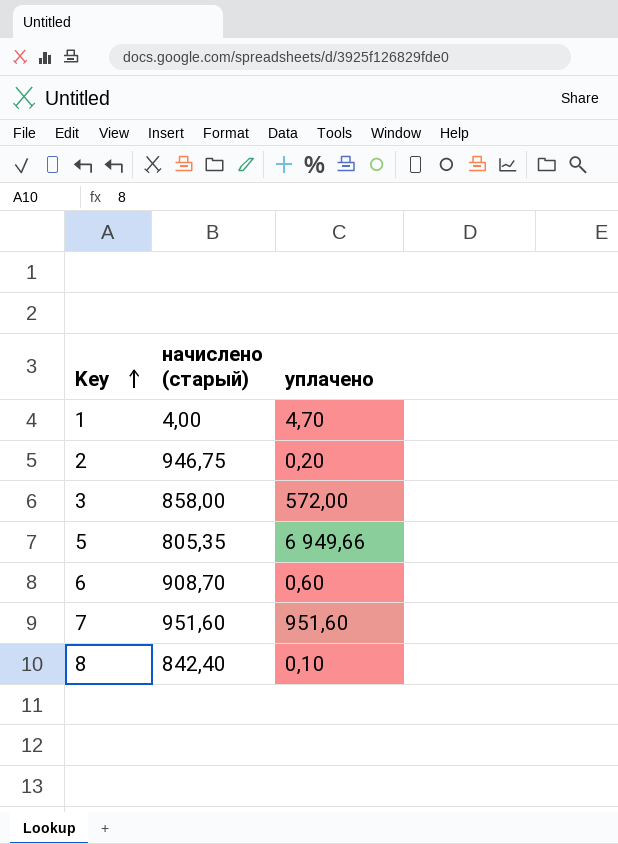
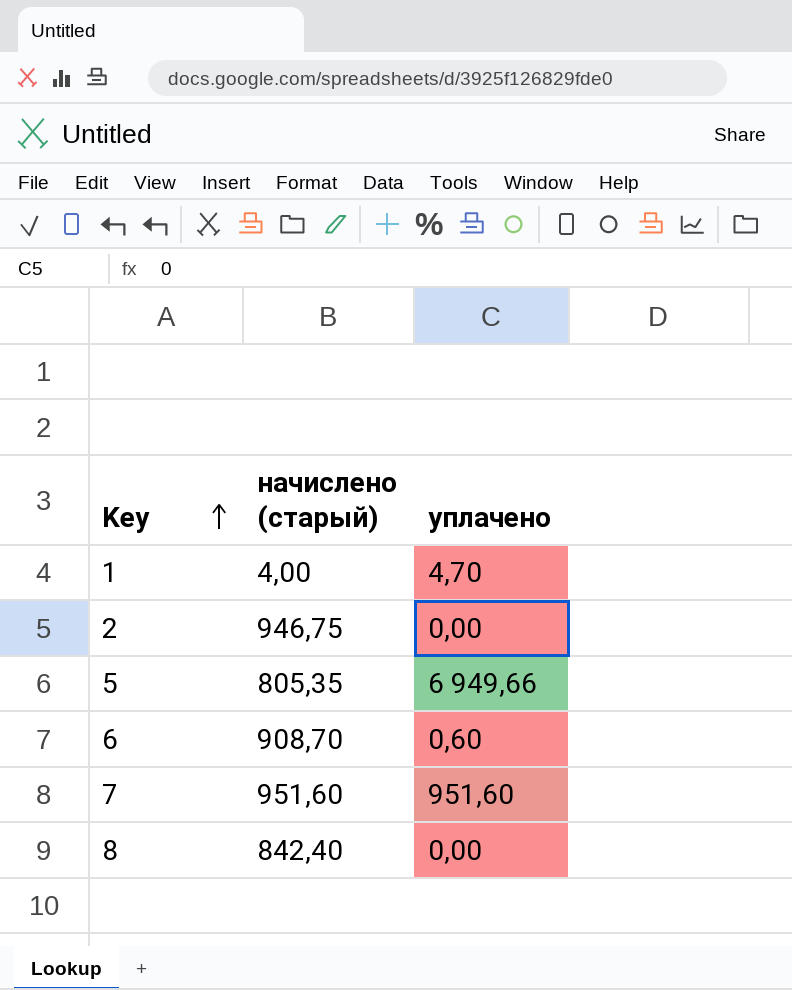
row 3: 858,00 | 572,00 -> none
2 | уплачено: 0,20 -> 0,00
8 | уплачено: 0,10 -> 0,00

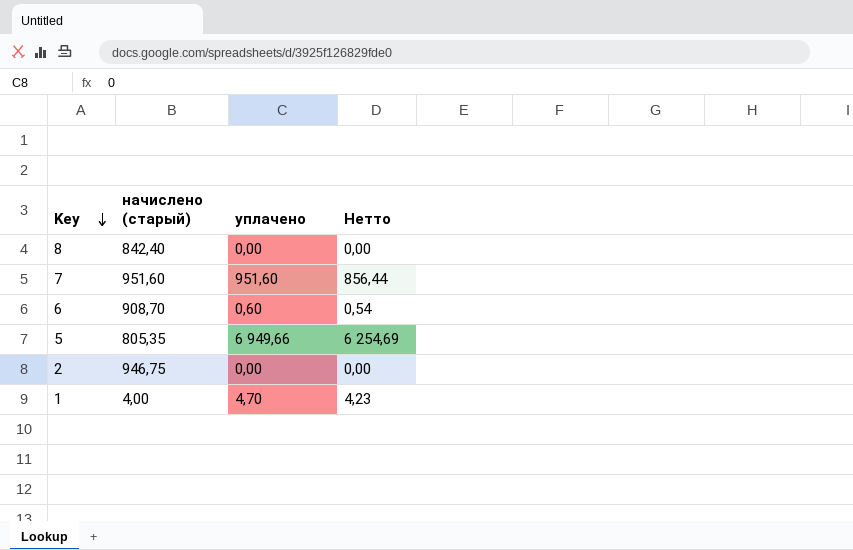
row order: Key ascending -> Key descending
column Нетто | formula: none -> [уплачено] * 0,9

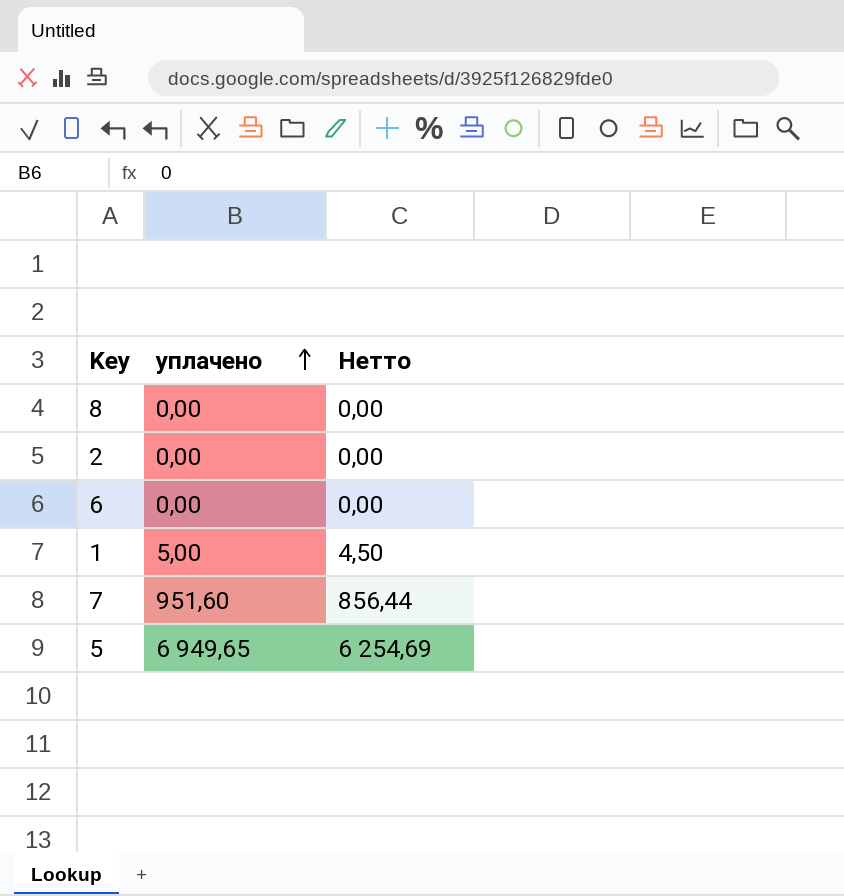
row order: Key descending -> уплачено ascending
column начислено (старый) | position: 2 -> none
6 | уплачено: 0,60 -> 0,00
6 | Нетто: 0,54 -> 0,00
1 | уплачено: 4,70 -> 5,00
1 | Нетто: 4,23 -> 4,50
5 | уплачено: 6 949,66 -> 6 949,65

